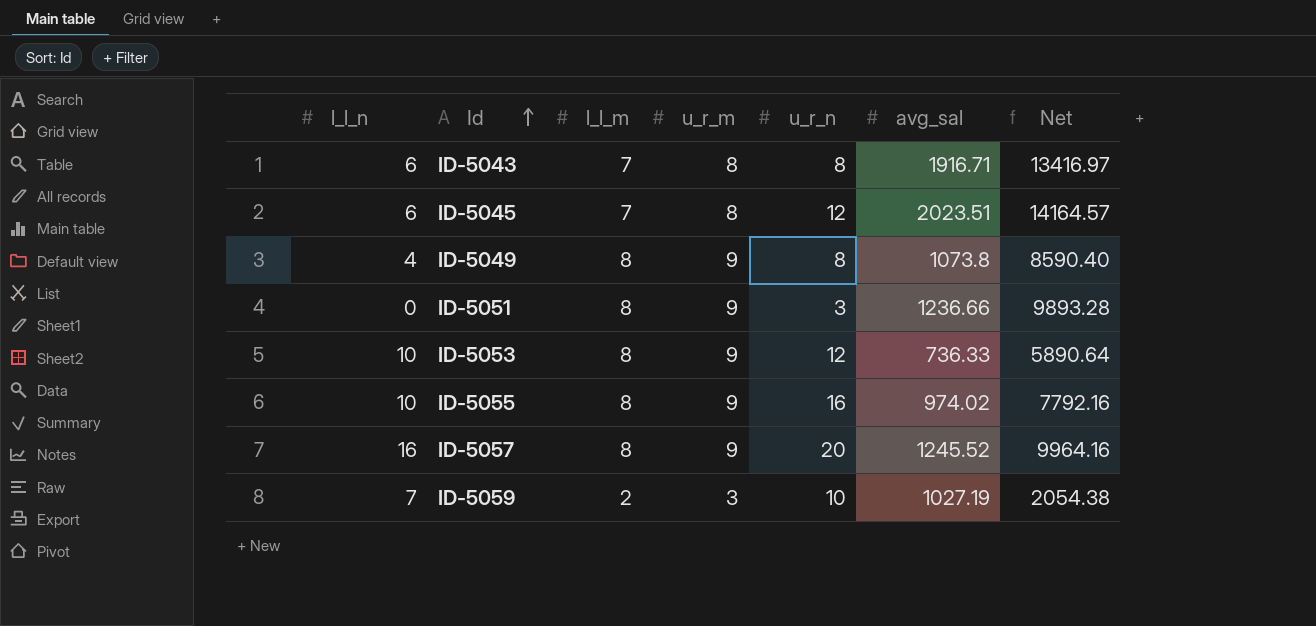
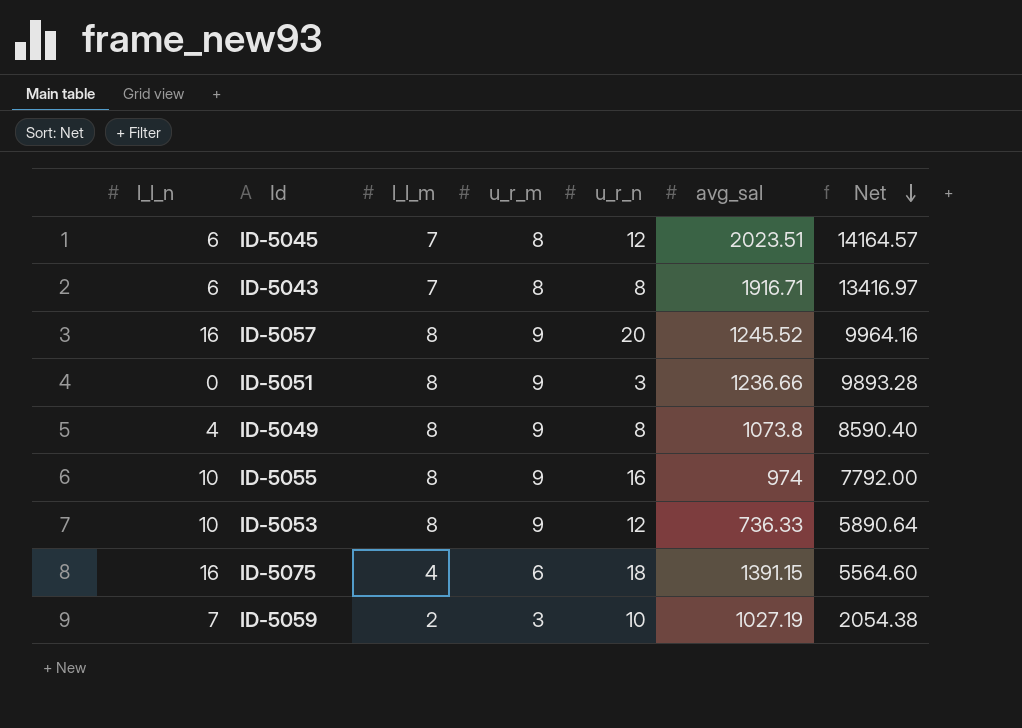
row order: Id ascending -> Net descending
ID-5055 | avg_sal: 974.02 -> 974
ID-5055 | Net: 7792.16 -> 7792.00
row ID-5075: none -> 16 | 4 | 6 | 18 | 1391.15 | 5564.60

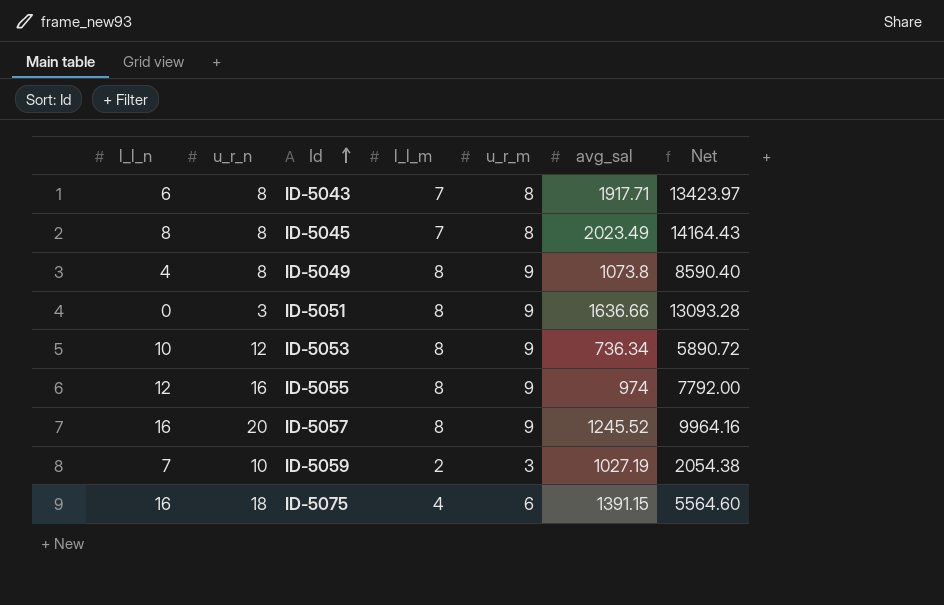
row order: Net descending -> Id ascending
column u_r_n | position: 5 -> 2
ID-5043 | avg_sal: 1916.71 -> 1917.71
ID-5043 | Net: 13416.97 -> 13423.97
ID-5045 | l_l_n: 6 -> 8
ID-5045 | u_r_n: 12 -> 8
ID-5045 | avg_sal: 2023.51 -> 2023.49
ID-5045 | Net: 14164.57 -> 14164.43
ID-5051 | avg_sal: 1236.66 -> 1636.66
ID-5051 | Net: 9893.28 -> 13093.28
ID-5053 | avg_sal: 736.33 -> 736.34
ID-5053 | Net: 5890.64 -> 5890.72
ID-5055 | l_l_n: 10 -> 12

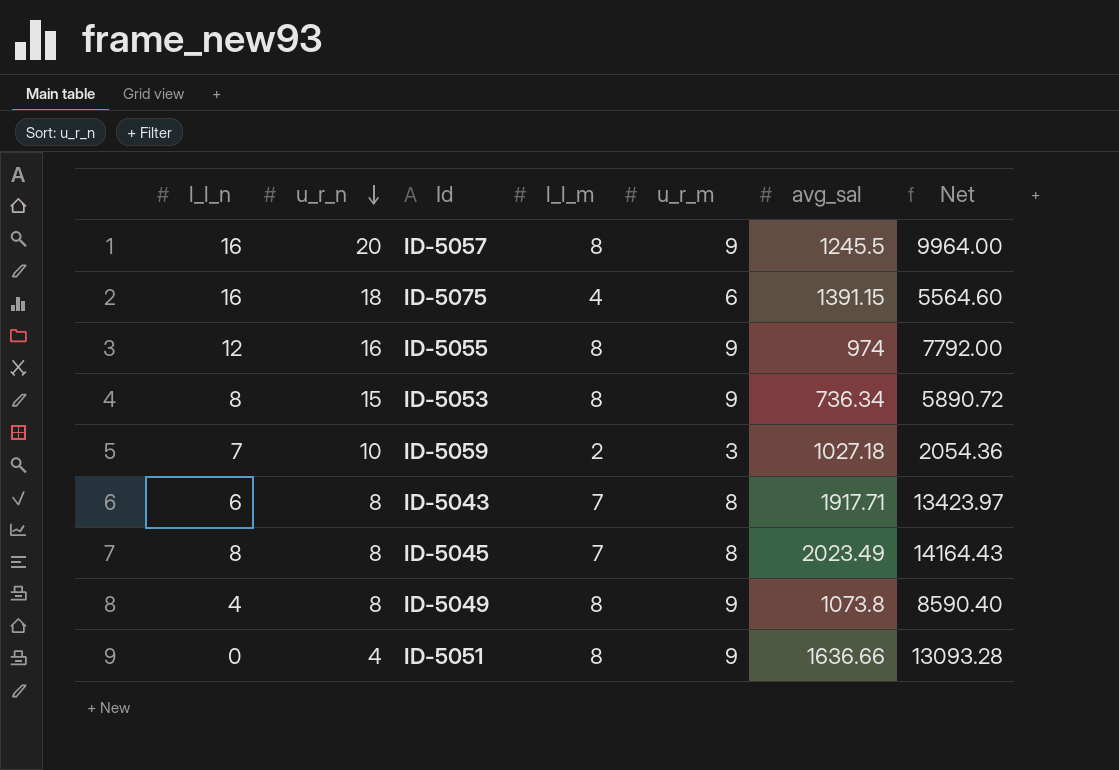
row order: Id ascending -> u_r_n descending
ID-5057 | avg_sal: 1245.52 -> 1245.5
ID-5057 | Net: 9964.16 -> 9964.00
ID-5053 | l_l_n: 10 -> 8
ID-5053 | u_r_n: 12 -> 15
ID-5059 | avg_sal: 1027.19 -> 1027.18
ID-5059 | Net: 2054.38 -> 2054.36
ID-5051 | u_r_n: 3 -> 4

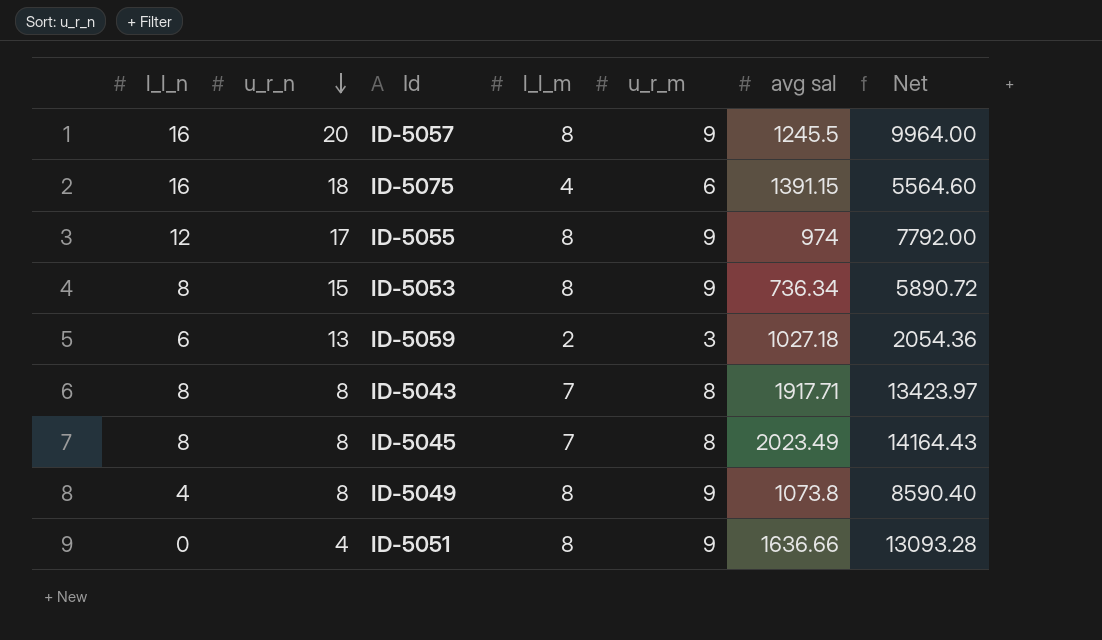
column name: avg_sal -> avg sal
ID-5055 | u_r_n: 16 -> 17
ID-5059 | l_l_n: 7 -> 6
ID-5059 | u_r_n: 10 -> 13
ID-5043 | l_l_n: 6 -> 8

